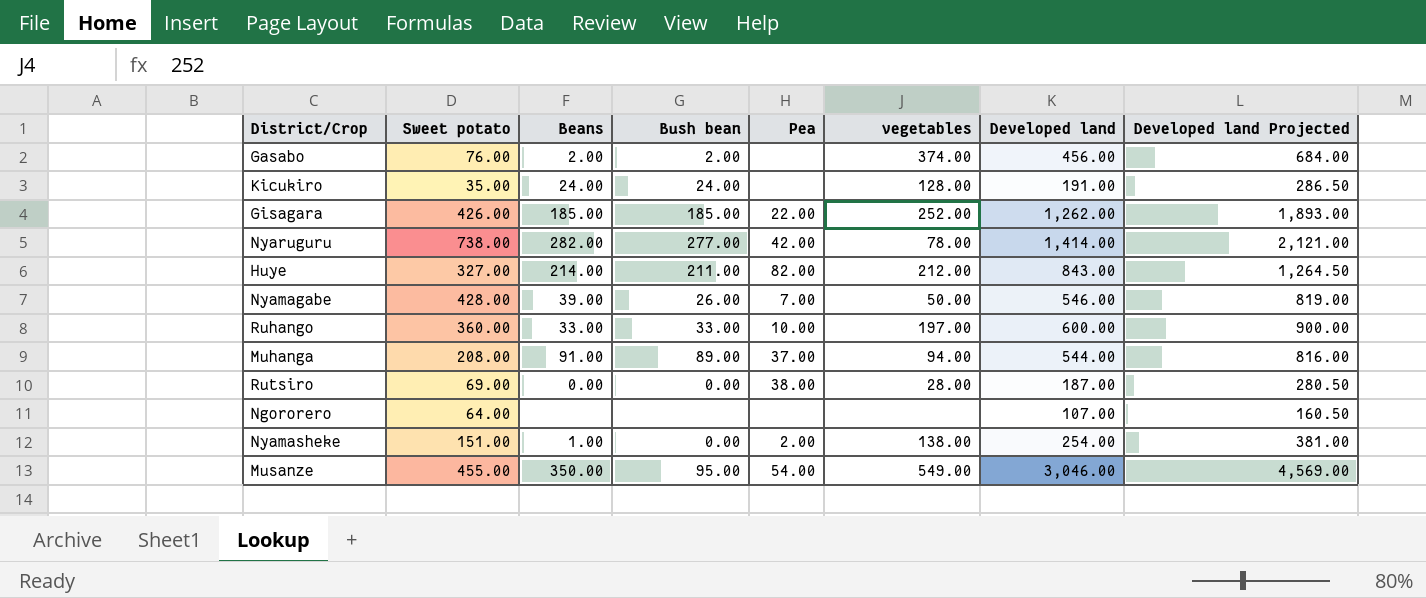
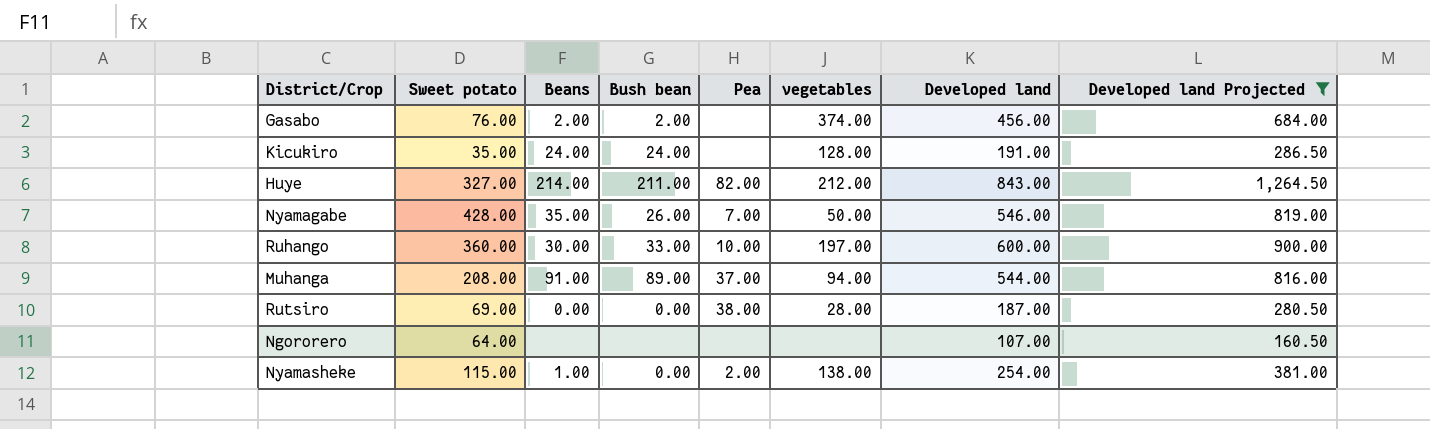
filter: none -> Developed land Projected <= 1,264.50
Nyamagabe | Beans: 39.00 -> 35.00
Ruhango | Beans: 33.00 -> 30.00
Nyamasheke | Sweet potato: 151.00 -> 115.00

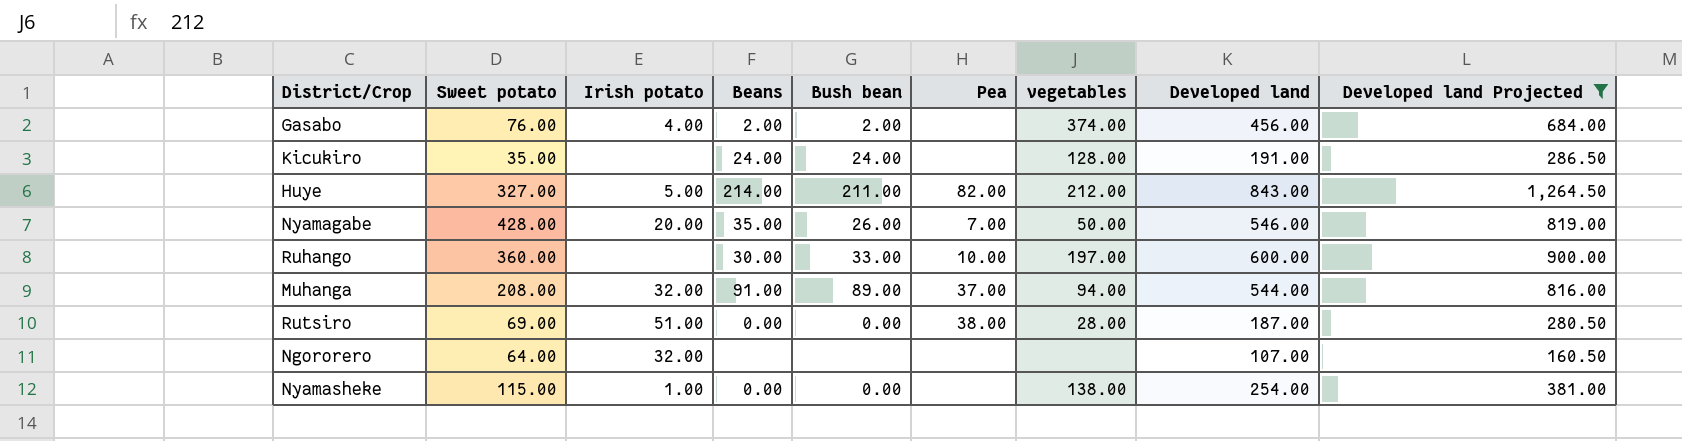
column Irish potato | position: none -> 3
Nyamasheke | Beans: 1.00 -> 0.00
Nyamasheke | Pea: 2.00 -> none

